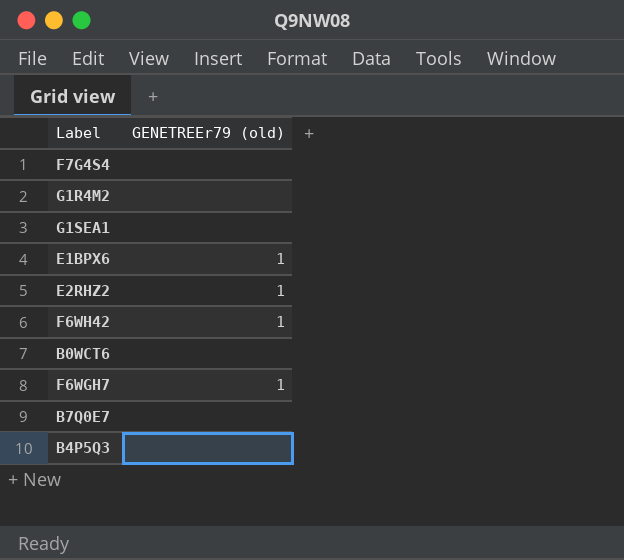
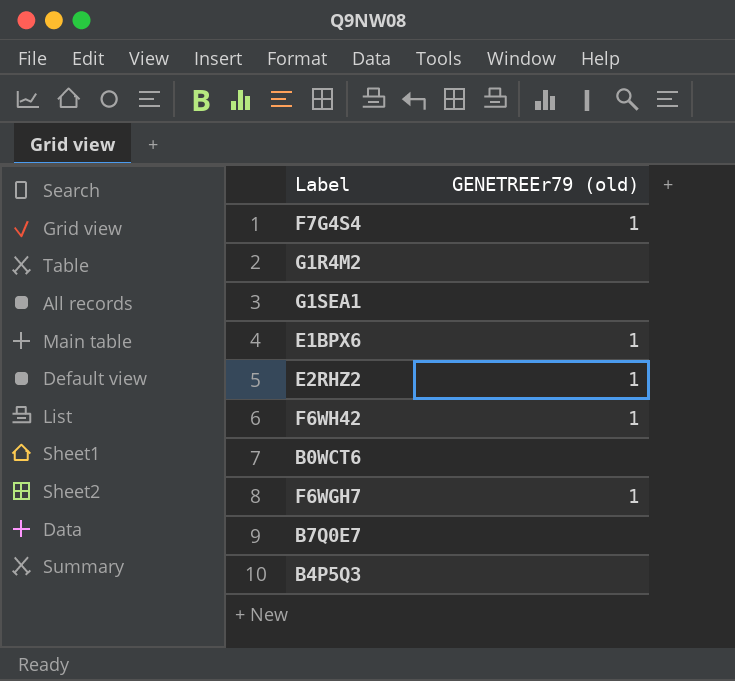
F7G4S4 | GENETREEr79 (old): none -> 1

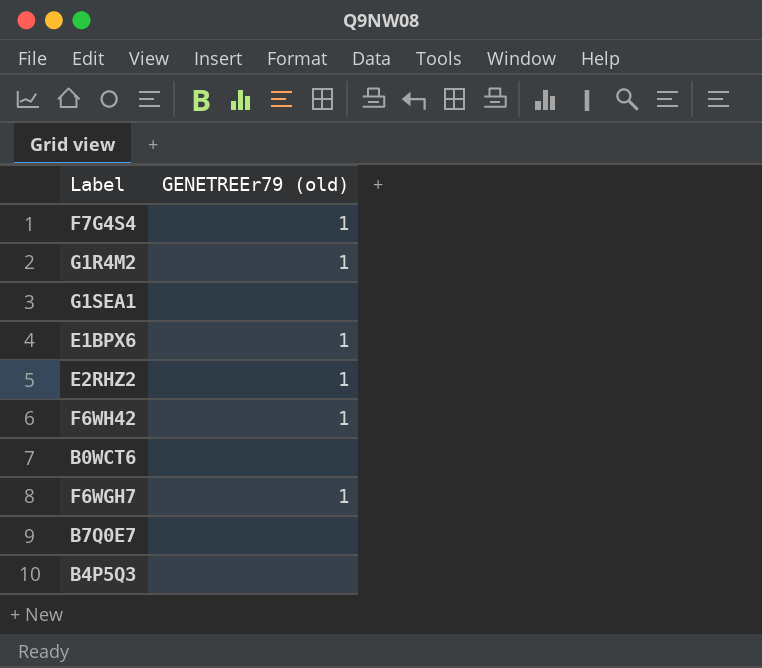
G1R4M2 | GENETREEr79 (old): none -> 1

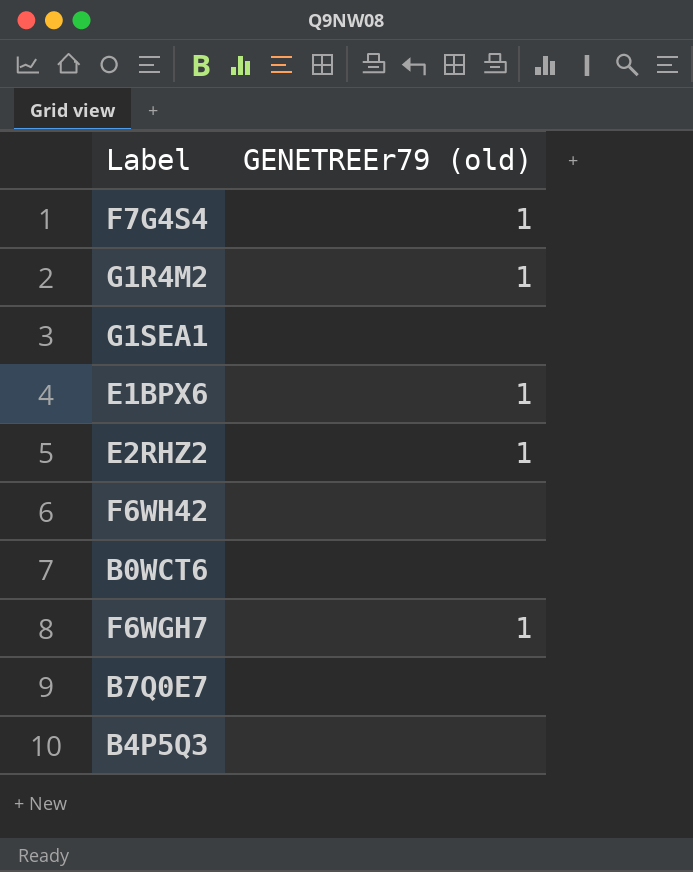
F6WH42 | GENETREEr79 (old): 1 -> none

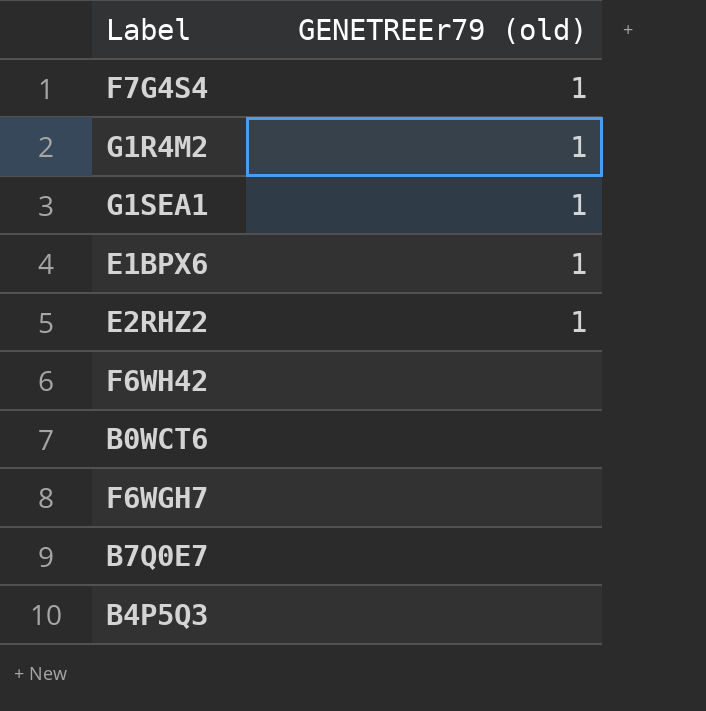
G1SEA1 | GENETREEr79 (old): none -> 1
F6WGH7 | GENETREEr79 (old): 1 -> none

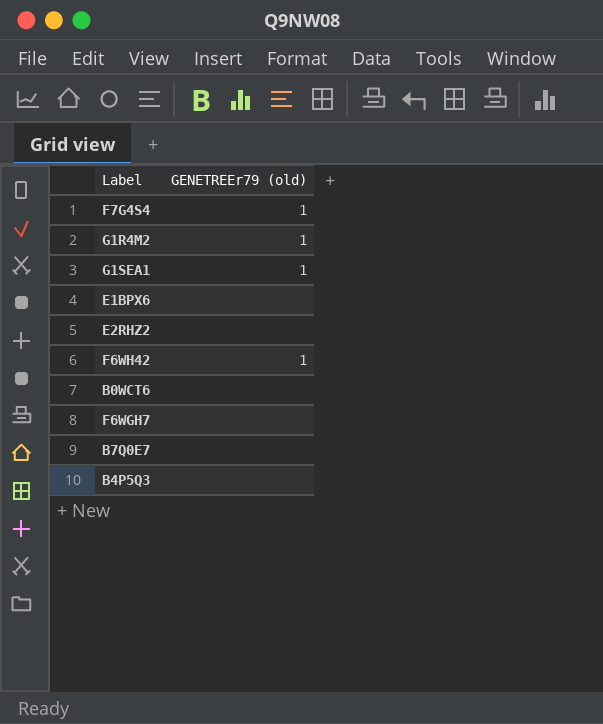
E1BPX6 | GENETREEr79 (old): 1 -> none
E2RHZ2 | GENETREEr79 (old): 1 -> none
F6WH42 | GENETREEr79 (old): none -> 1

